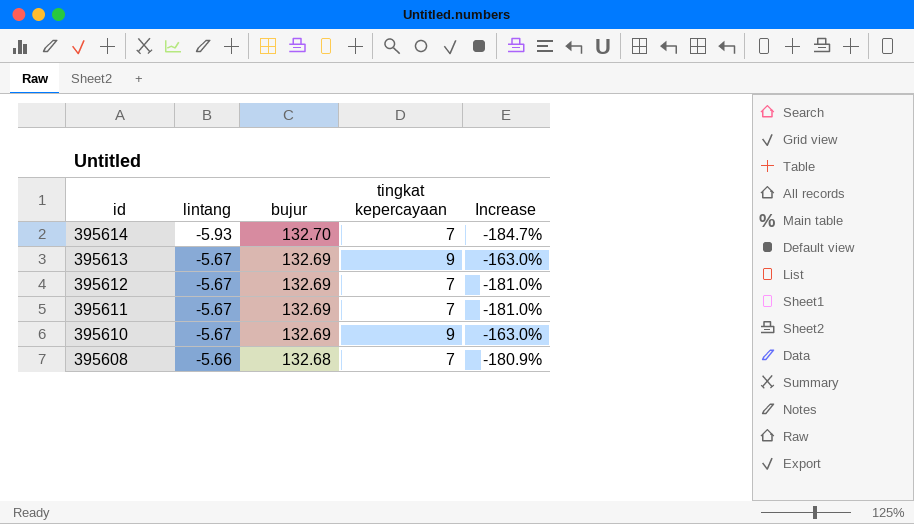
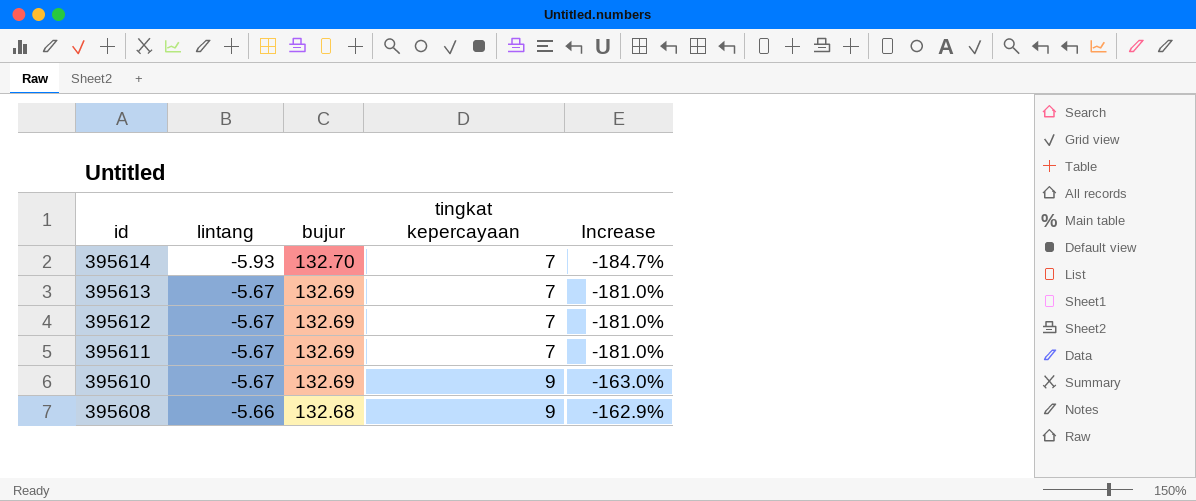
395613 | tingkat kepercayaan: 9 -> 7
395613 | Increase: -163.0% -> -181.0%
395608 | tingkat kepercayaan: 7 -> 9
395608 | Increase: -180.9% -> -162.9%

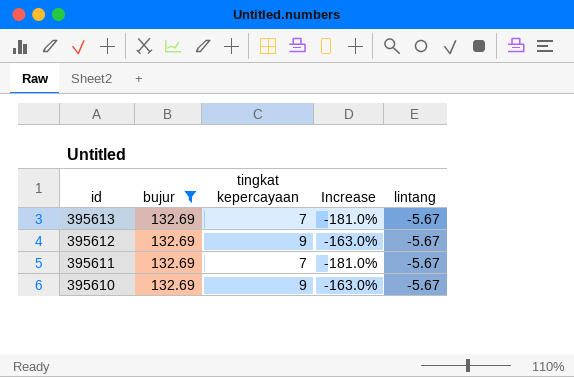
filter: none -> bujur = 132.69
column lintang | position: 2 -> 5
395612 | tingkat kepercayaan: 7 -> 9
395612 | Increase: -181.0% -> -163.0%

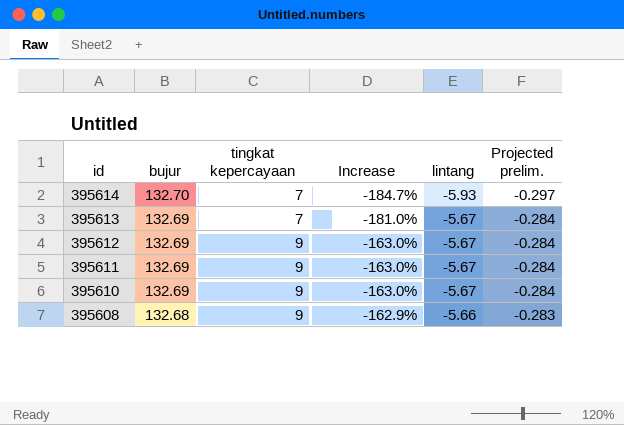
filter: bujur = 132.69 -> none
column Projected prelim. | formula: none -> [lintang] * 0.05
395611 | tingkat kepercayaan: 7 -> 9
395611 | Increase: -181.0% -> -163.0%

